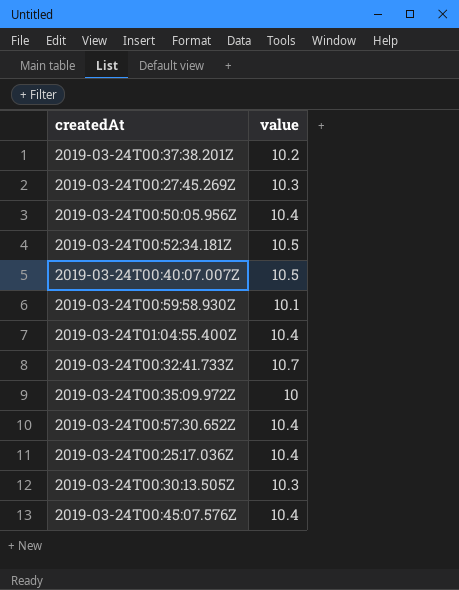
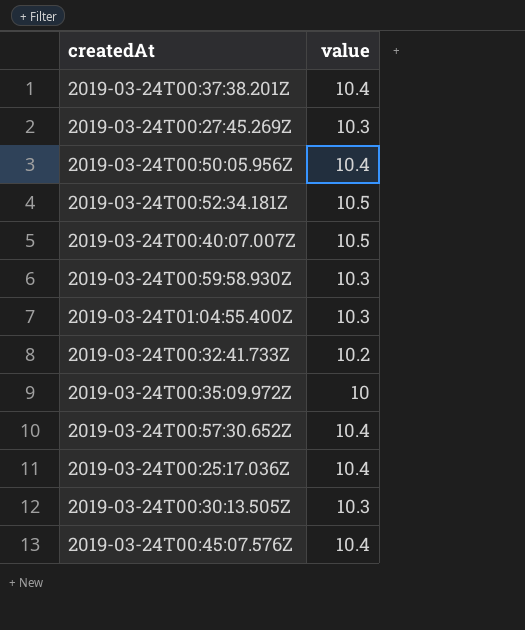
2019-03-24T00:37:38.201Z | value: 10.2 -> 10.4
2019-03-24T00:59:58.930Z | value: 10.1 -> 10.3
2019-03-24T01:04:55.400Z | value: 10.4 -> 10.3
2019-03-24T00:32:41.733Z | value: 10.7 -> 10.2

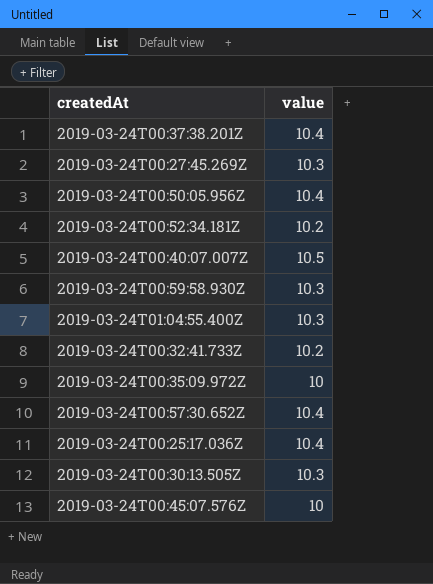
2019-03-24T00:52:34.181Z | value: 10.5 -> 10.2
2019-03-24T00:45:07.576Z | value: 10.4 -> 10

